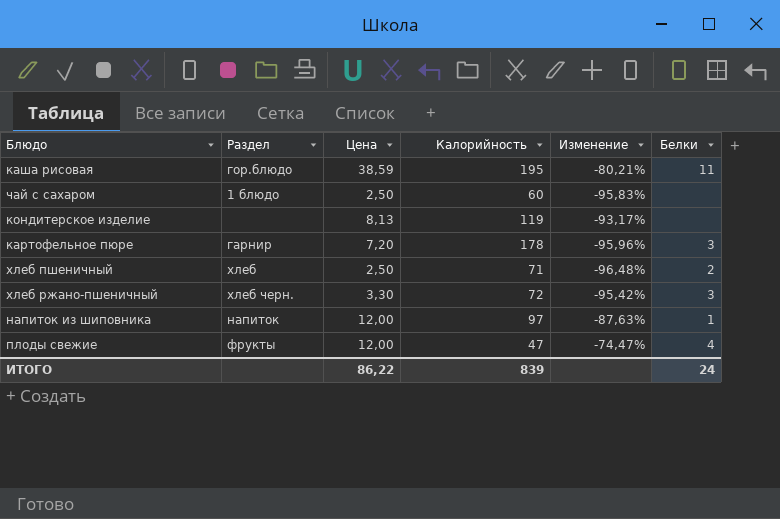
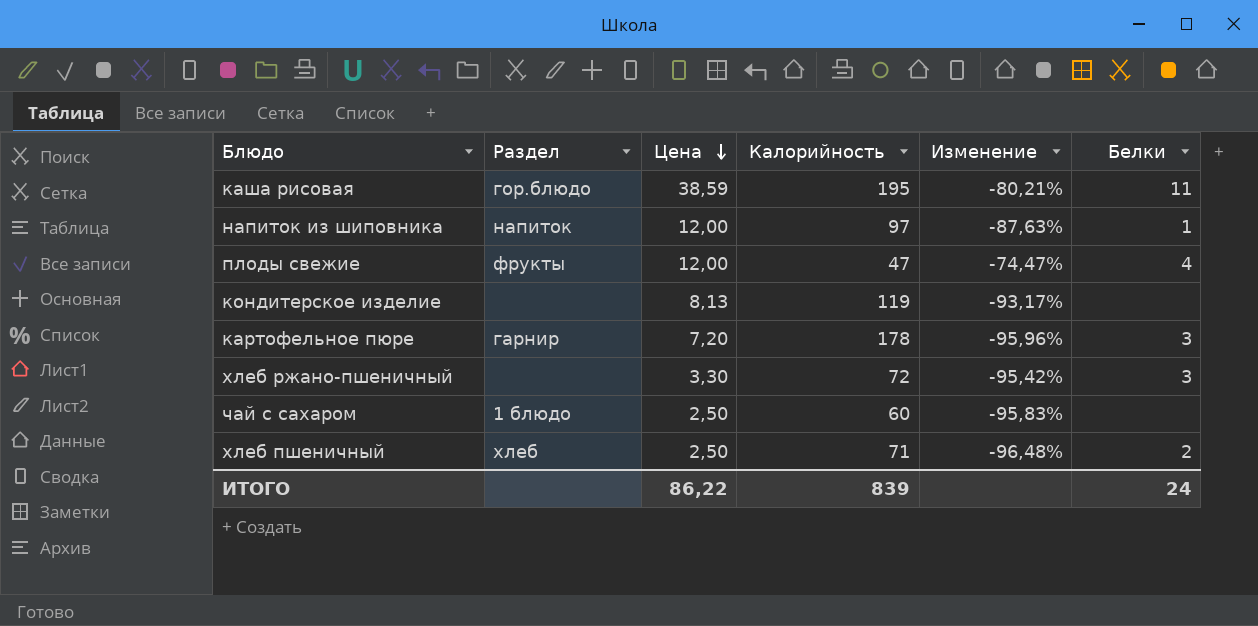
row order: none -> Цена descending
хлеб ржано-пшеничный | Раздел: хлеб черн. -> none

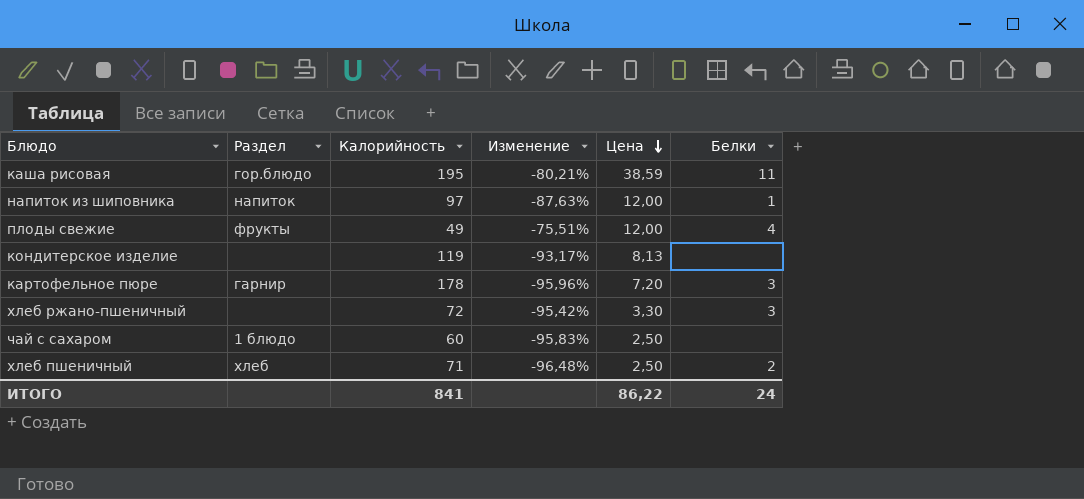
column Цена | position: 3 -> 5
плоды свежие | Калорийность: 47 -> 49
плоды свежие | Изменение: -74,47% -> -75,51%
ИТОГО | Калорийность: 839 -> 841

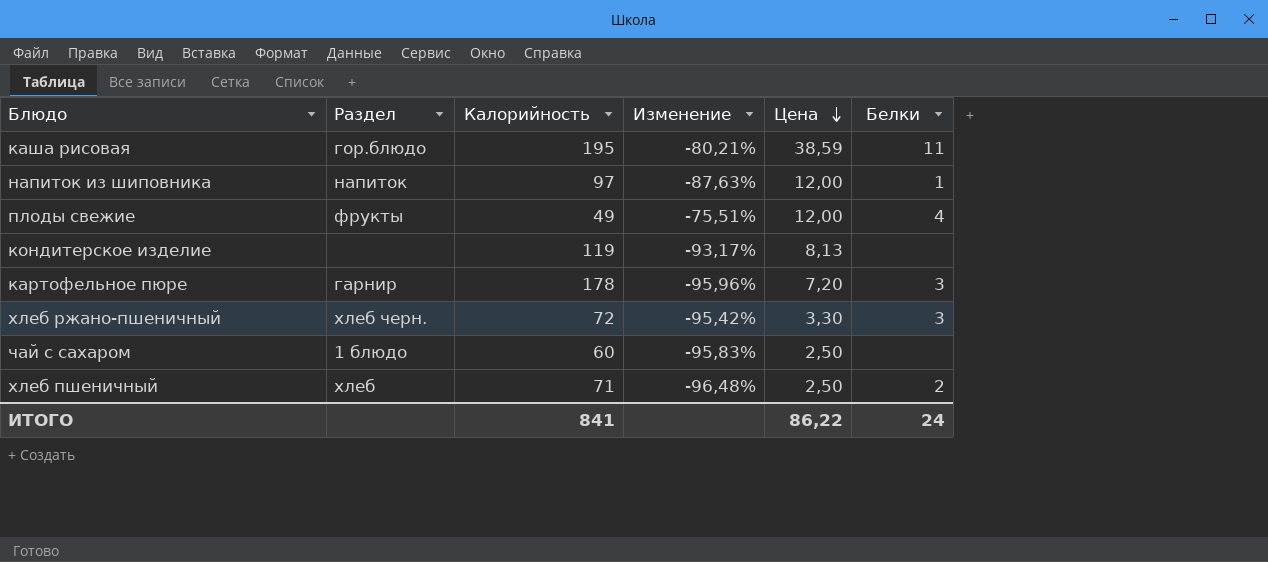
хлеб ржано-пшеничный | Раздел: none -> хлеб черн.

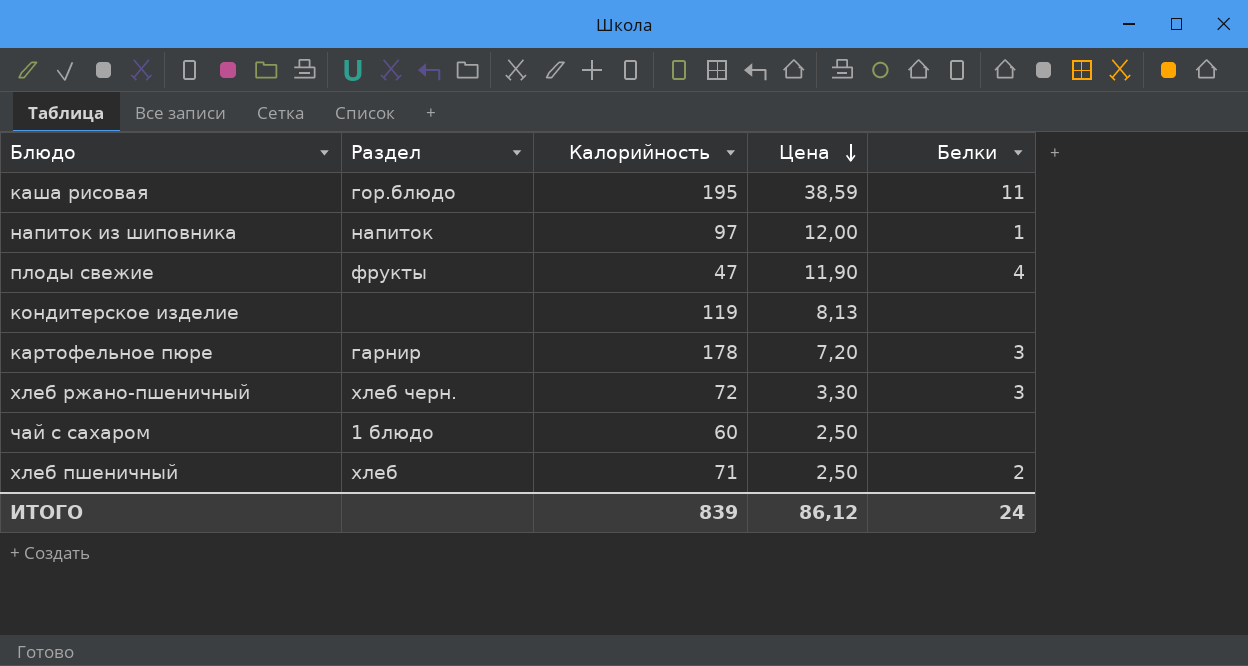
column Изменение | formula: ([Цена] - [Калорийность]) / [Калорийность] -> none
плоды свежие | Калорийность: 49 -> 47
плоды свежие | Цена: 12,00 -> 11,90
ИТОГО | Калорийность: 841 -> 839
ИТОГО | Цена: 86,22 -> 86,12

